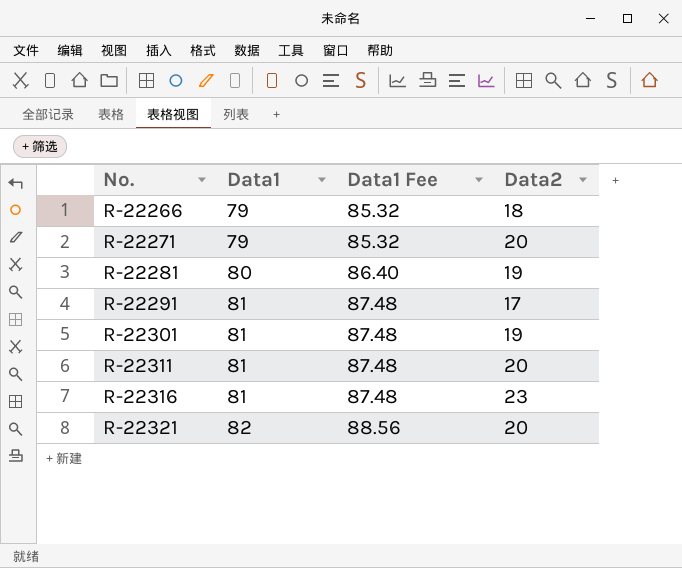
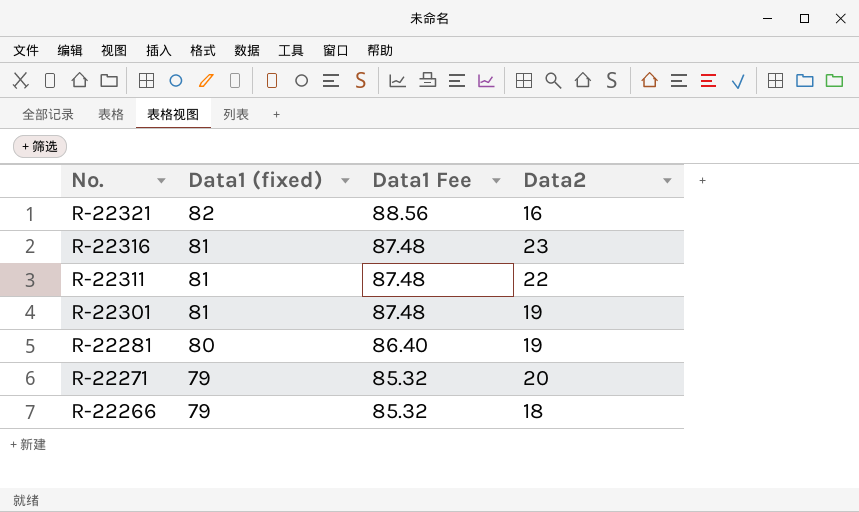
row order: No. ascending -> No. descending
column name: Data1 -> Data1 (fixed)
row R-22291: 81 | 87.48 | 17 -> none
R-22321 | Data2: 20 -> 16
R-22311 | Data2: 20 -> 22

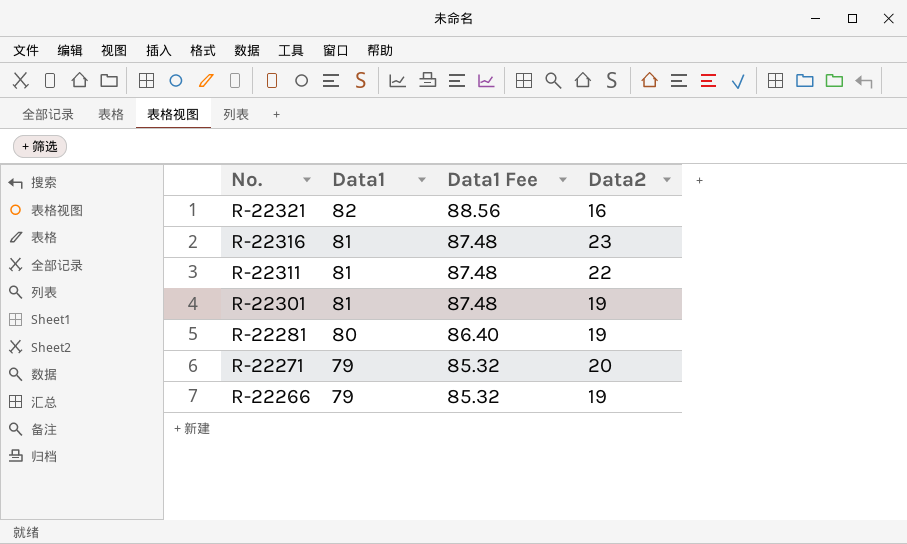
column name: Data1 (fixed) -> Data1
R-22266 | Data2: 18 -> 19

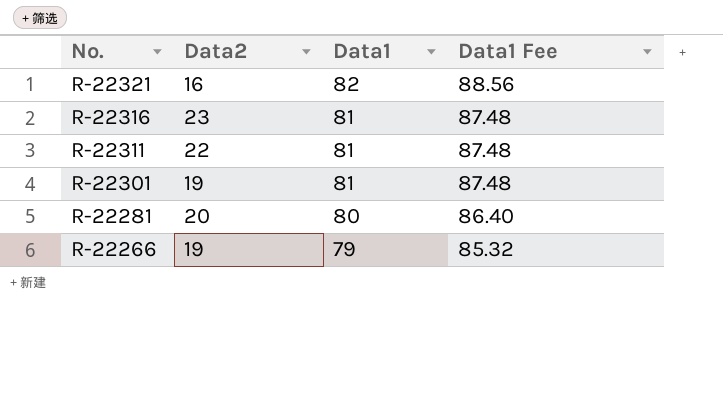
column Data2 | position: 4 -> 2
row R-22271: 79 | 85.32 | 20 -> none
R-22281 | Data2: 19 -> 20

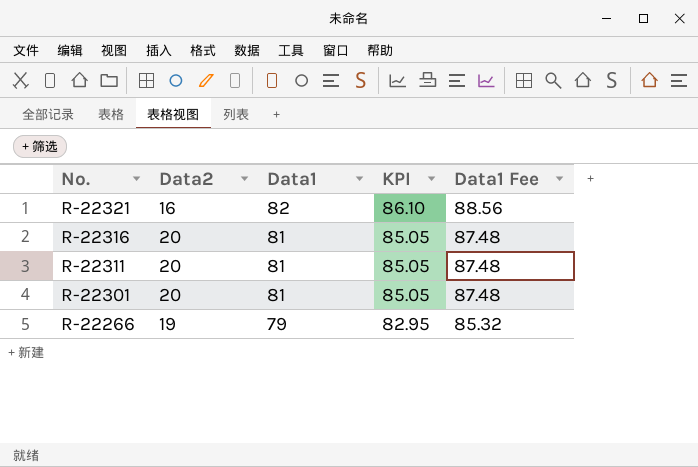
column KPI | formula: none -> [Data1] * 1.05
row R-22281: 20 | 80 | 86.40 -> none
R-22316 | Data2: 23 -> 20
R-22311 | Data2: 22 -> 20
R-22301 | Data2: 19 -> 20

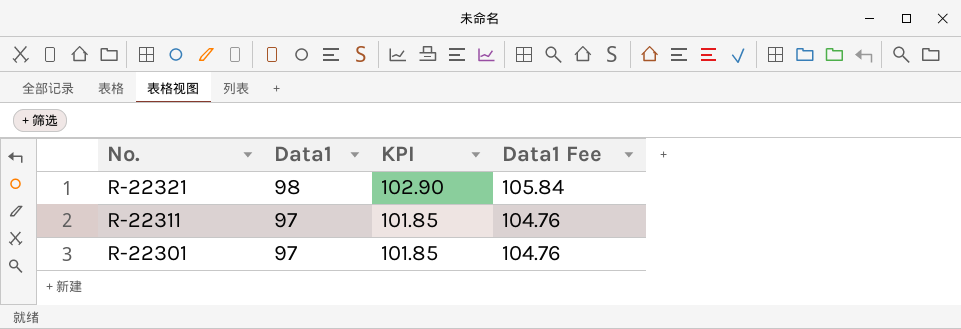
column Data2 | position: 2 -> none
row R-22316: 20 | 81 | 85.05 | 87.48 -> none
row R-22266: 19 | 79 | 82.95 | 85.32 -> none
R-22321 | Data1: 82 -> 98
R-22321 | KPI: 86.10 -> 102.90
R-22321 | Data1 Fee: 88.56 -> 105.84
R-22311 | Data1: 81 -> 97
R-22311 | KPI: 85.05 -> 101.85
R-22311 | Data1 Fee: 87.48 -> 104.76
R-22301 | Data1: 81 -> 97
R-22301 | KPI: 85.05 -> 101.85
R-22301 | Data1 Fee: 87.48 -> 104.76

